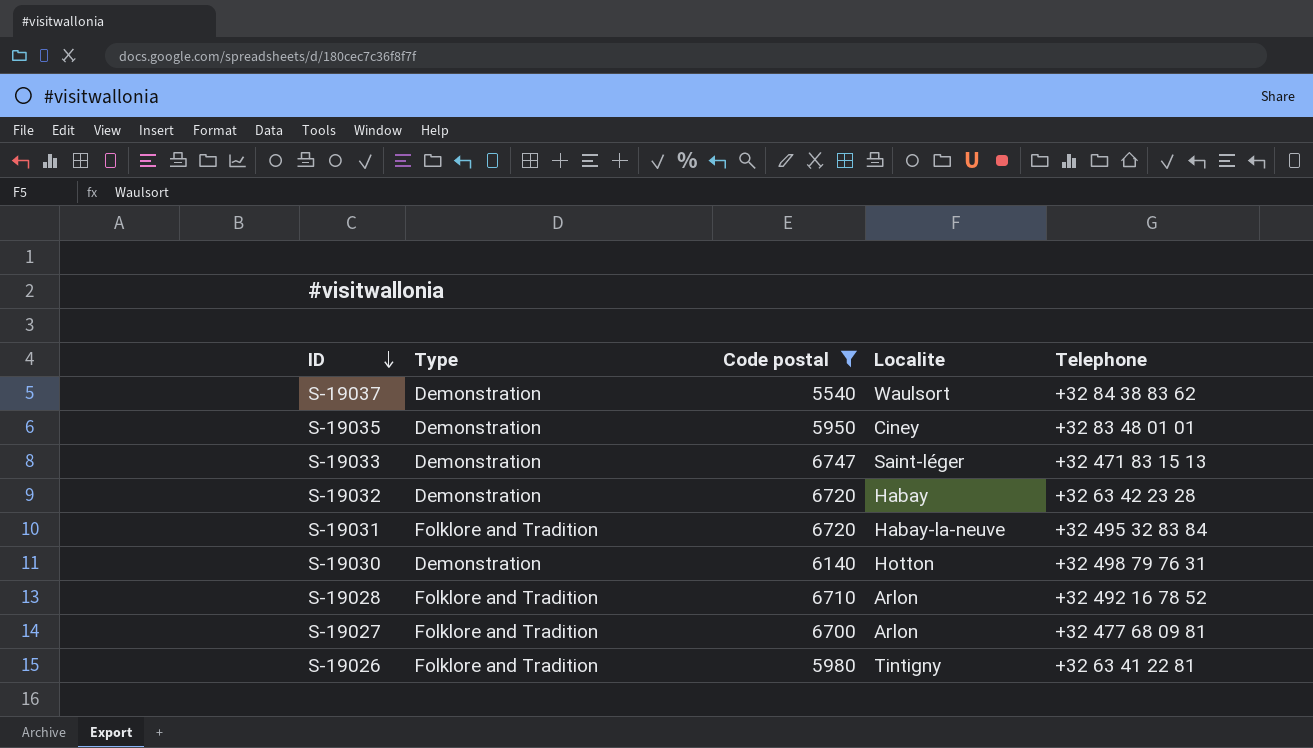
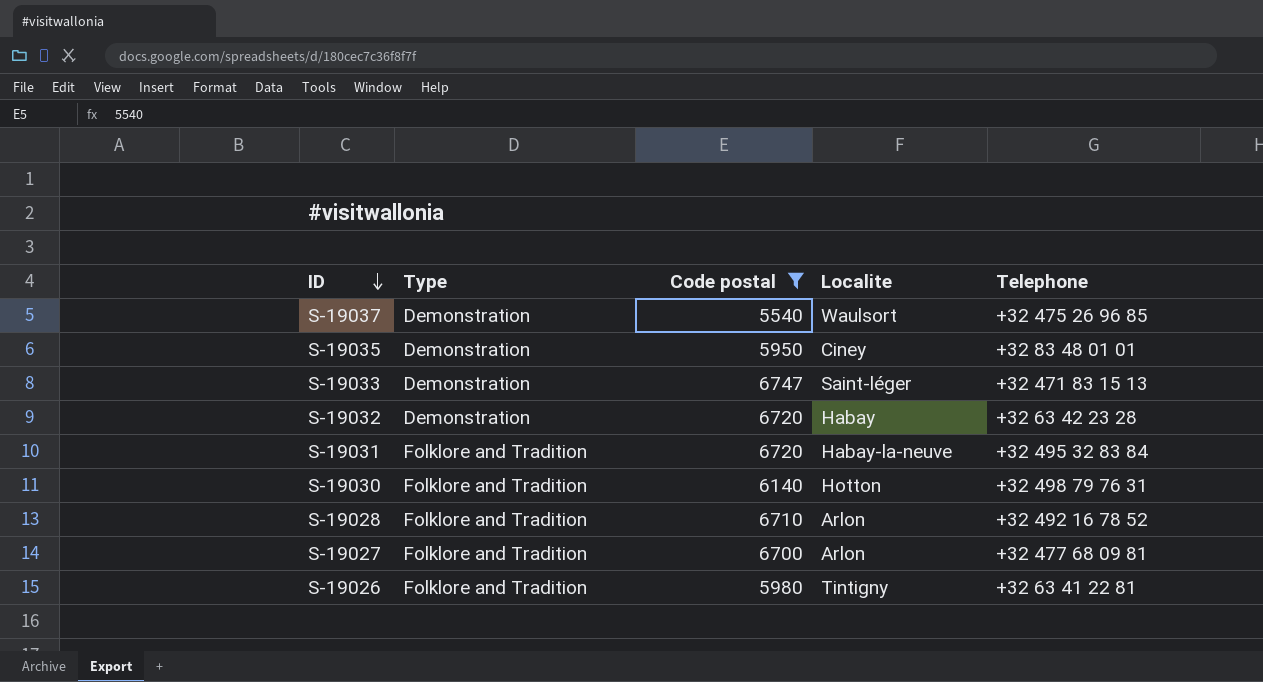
S-19037 | Telephone: +32 84 38 83 62 -> +32 475 26 96 85
S-19030 | Type: Demonstration -> Folklore and Tradition

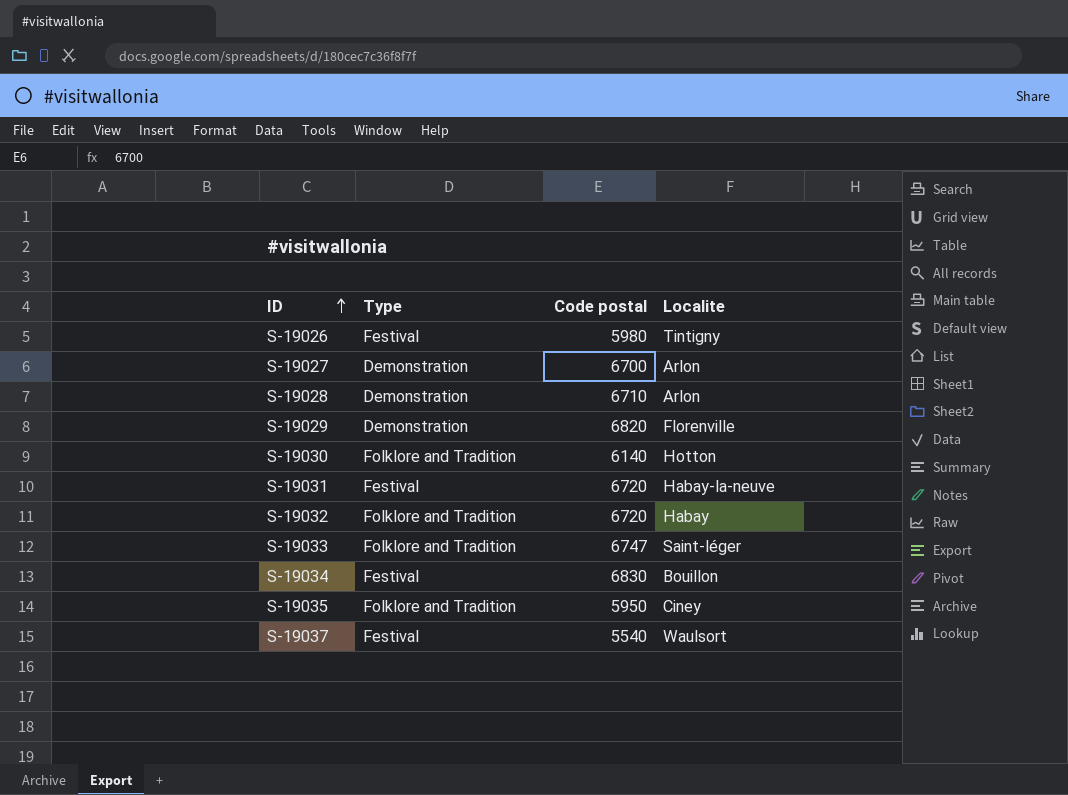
filter: Code postal <= 6747 -> none
row order: ID descending -> ID ascending
column Telephone | position: 5 -> none
S-19026 | Type: Folklore and Tradition -> Festival
S-19027 | Type: Folklore and Tradition -> Demonstration
S-19028 | Type: Folklore and Tradition -> Demonstration
S-19031 | Type: Folklore and Tradition -> Festival
S-19032 | Type: Demonstration -> Folklore and Tradition
S-19033 | Type: Demonstration -> Folklore and Tradition
S-19035 | Type: Demonstration -> Folklore and Tradition
S-19037 | Type: Demonstration -> Festival

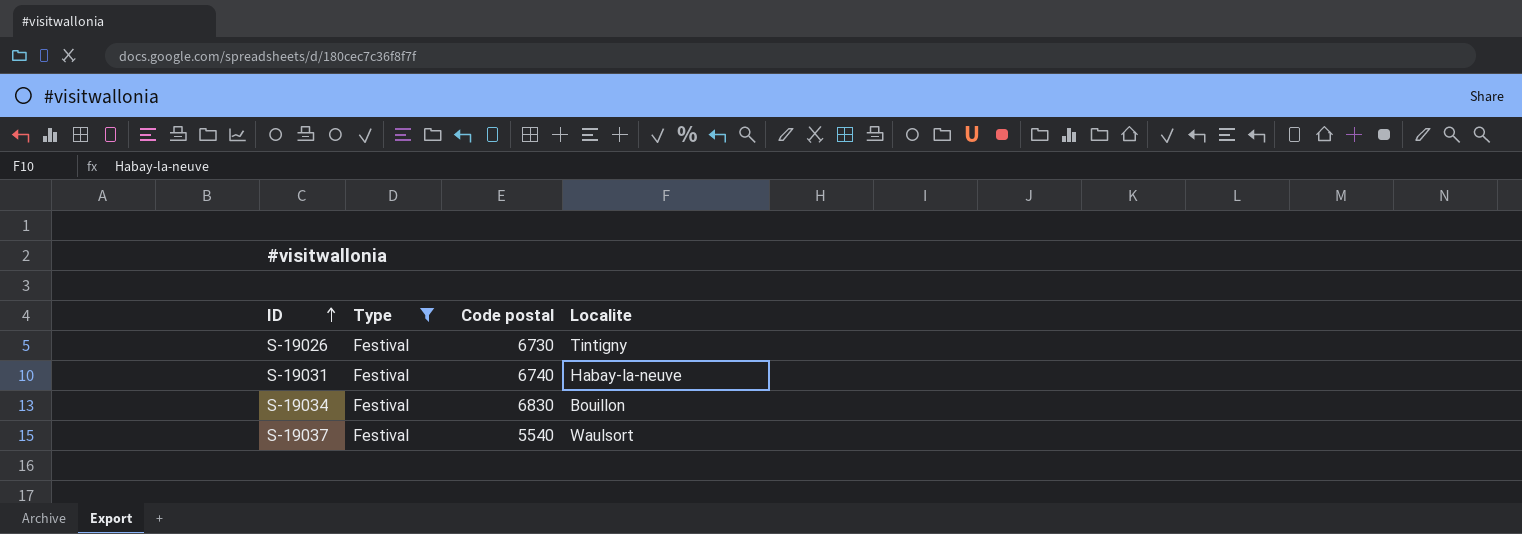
filter: none -> Type = Festival
S-19026 | Code postal: 5980 -> 6730
S-19031 | Code postal: 6720 -> 6740

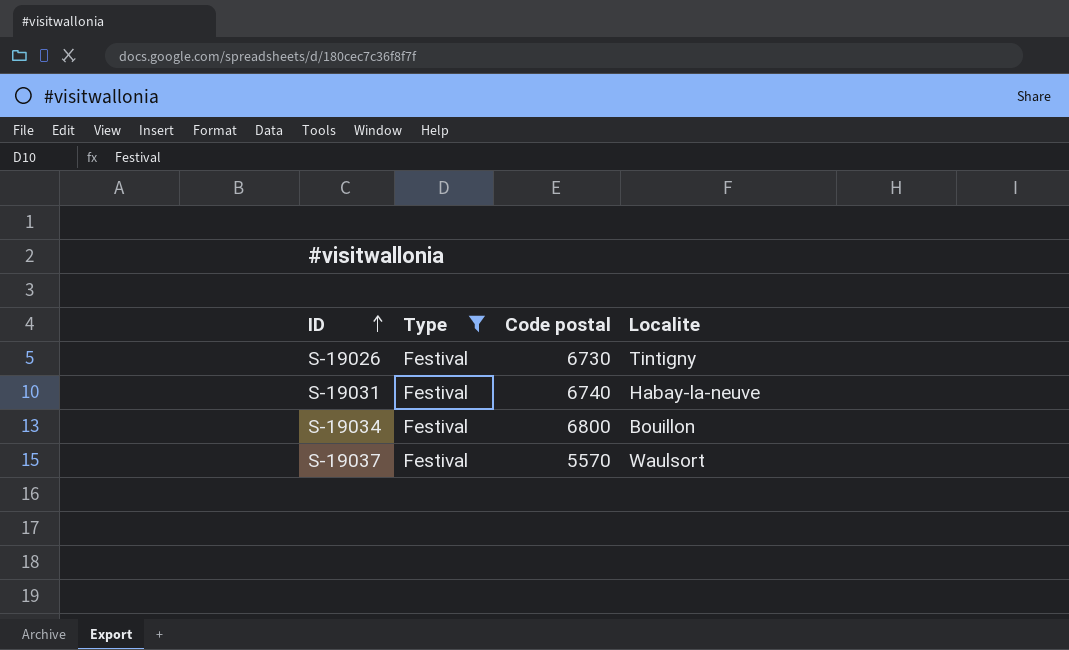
S-19034 | Code postal: 6830 -> 6800
S-19037 | Code postal: 5540 -> 5570

